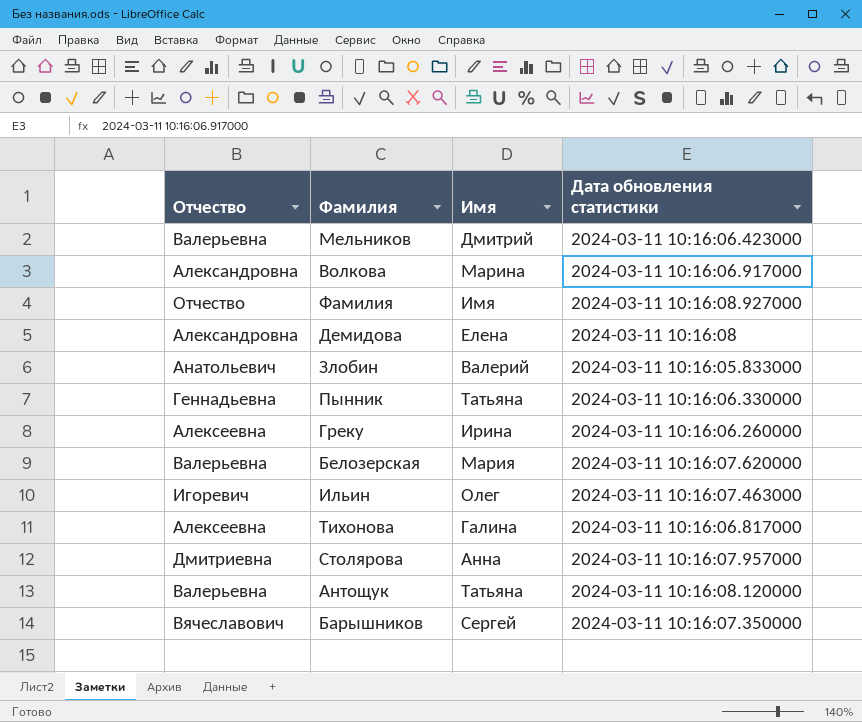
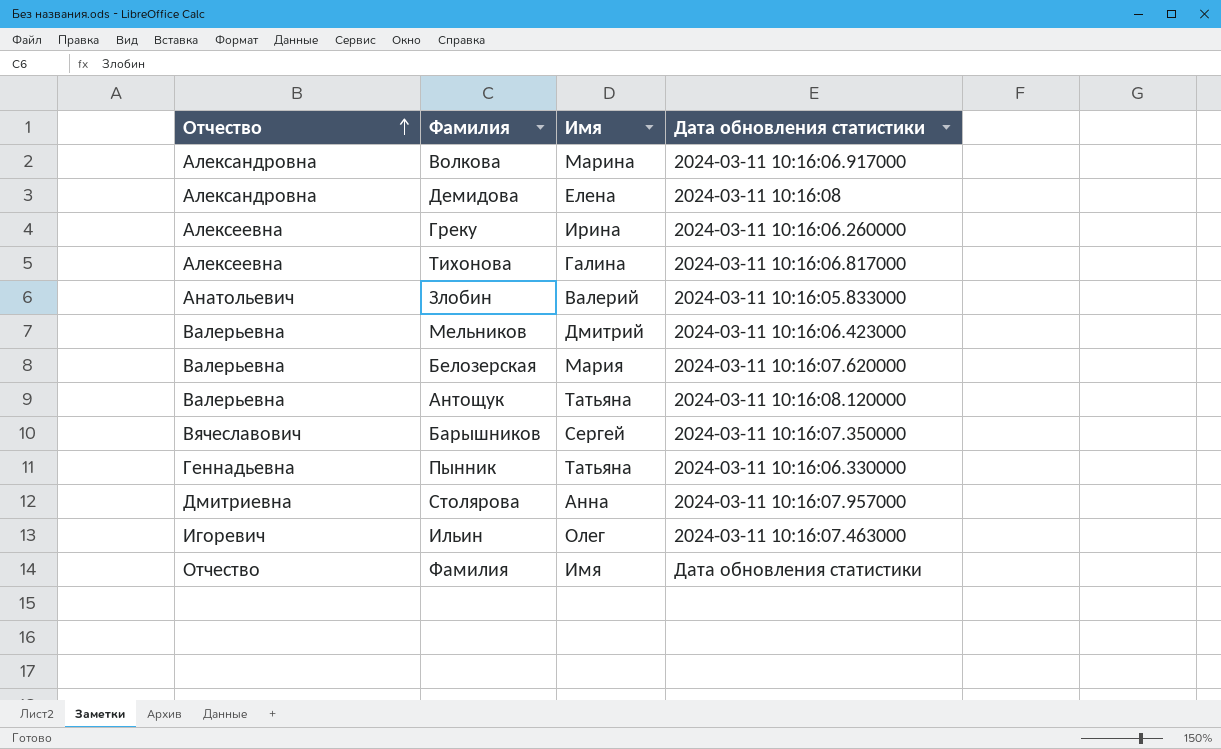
row order: none -> Отчество ascending
Фамилия | Дата обновления статистики: 2024-03-11 10:16:08.927000 -> Дата обновления статистики

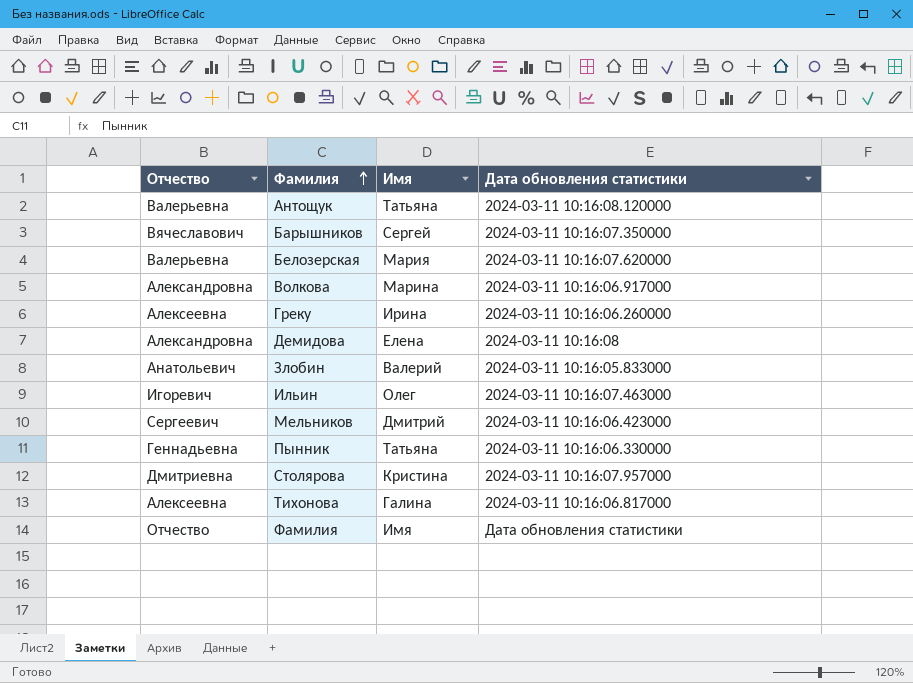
row order: Отчество ascending -> Фамилия ascending
Мельников | Отчество: Валерьевна -> Сергеевич
Столярова | Имя: Анна -> Кристина

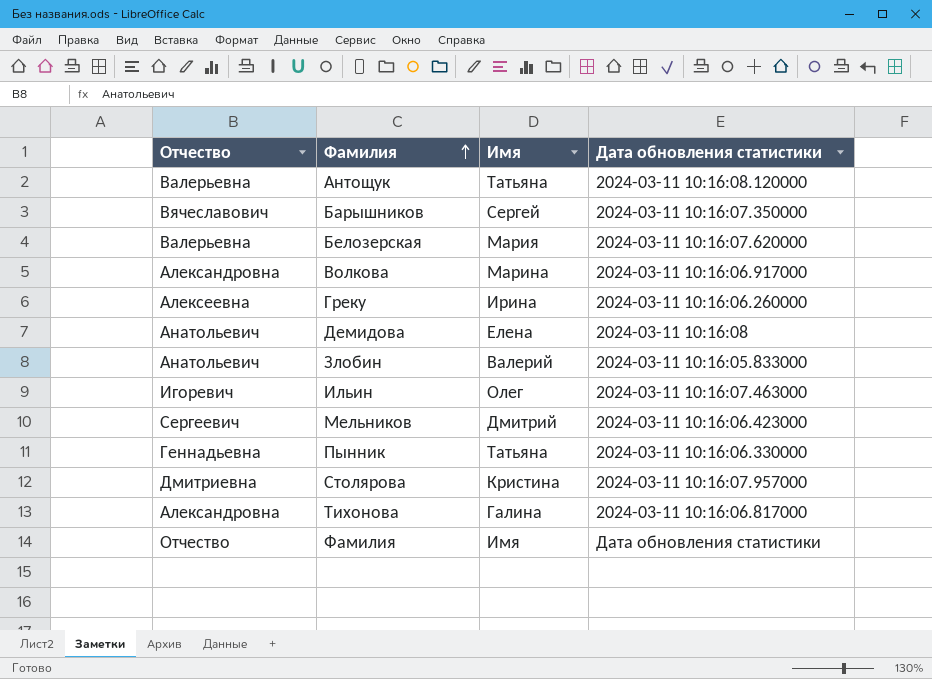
Демидова | Отчество: Александровна -> Анатольевич
Тихонова | Отчество: Алексеевна -> Александровна

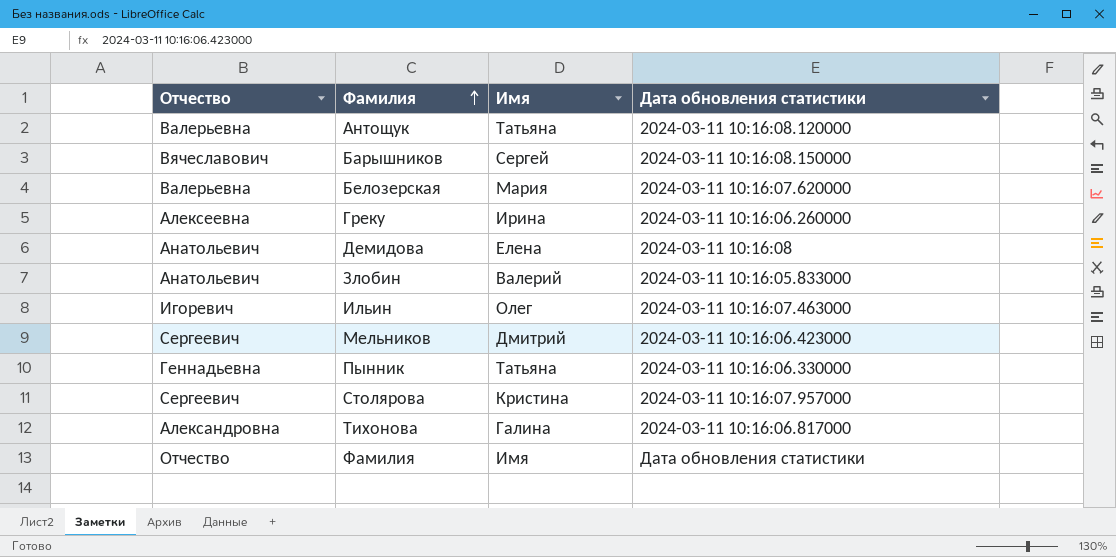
row Волкова: Александровна | Марина | 2024-03-11 10:16:06.917000 -> none
Барышников | Дата обновления статистики: 2024-03-11 10:16:07.350000 -> 2024-03-11 10:16:08.150000
Столярова | Отчество: Дмитриевна -> Сергеевич

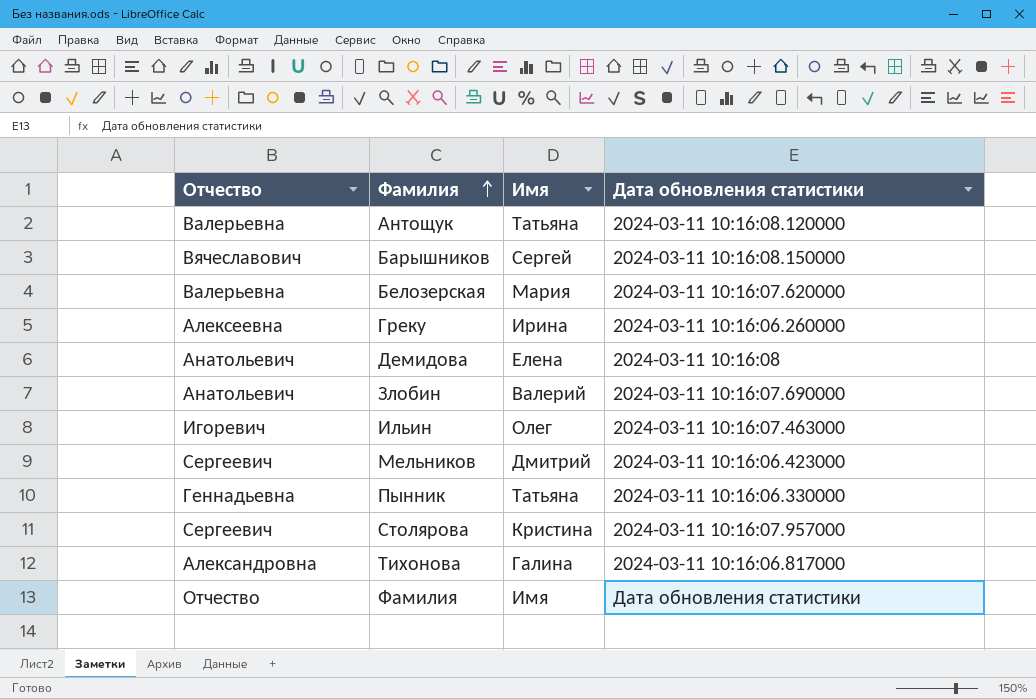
Злобин | Дата обновления статистики: 2024-03-11 10:16:05.833000 -> 2024-03-11 10:16:07.690000

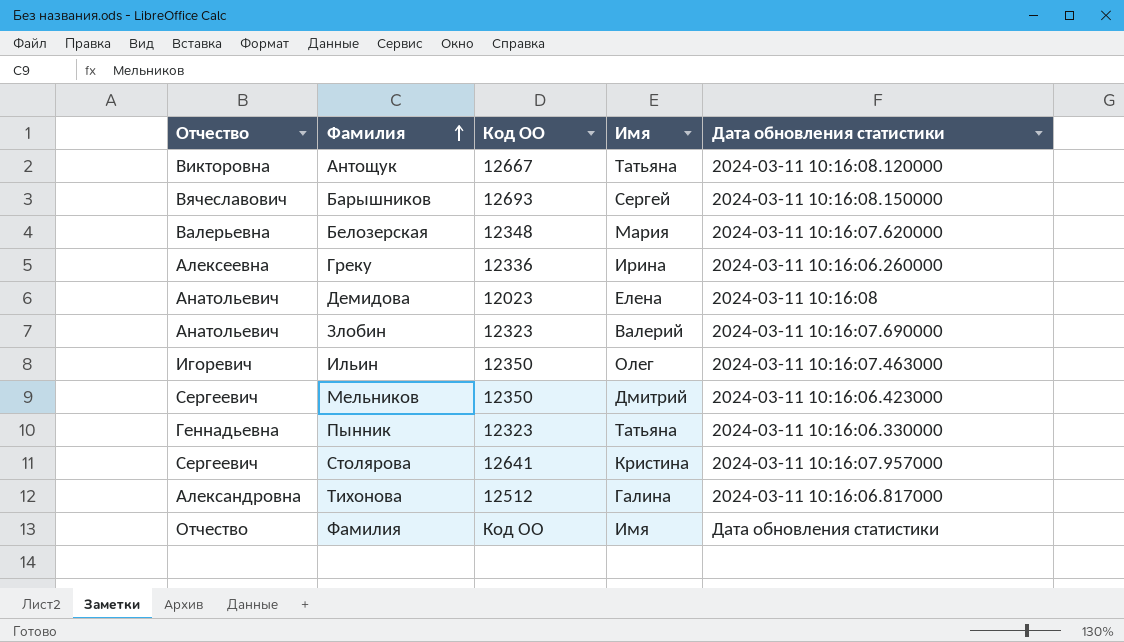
column Код ОО | position: none -> 3
Антощук | Отчество: Валерьевна -> Викторовна

